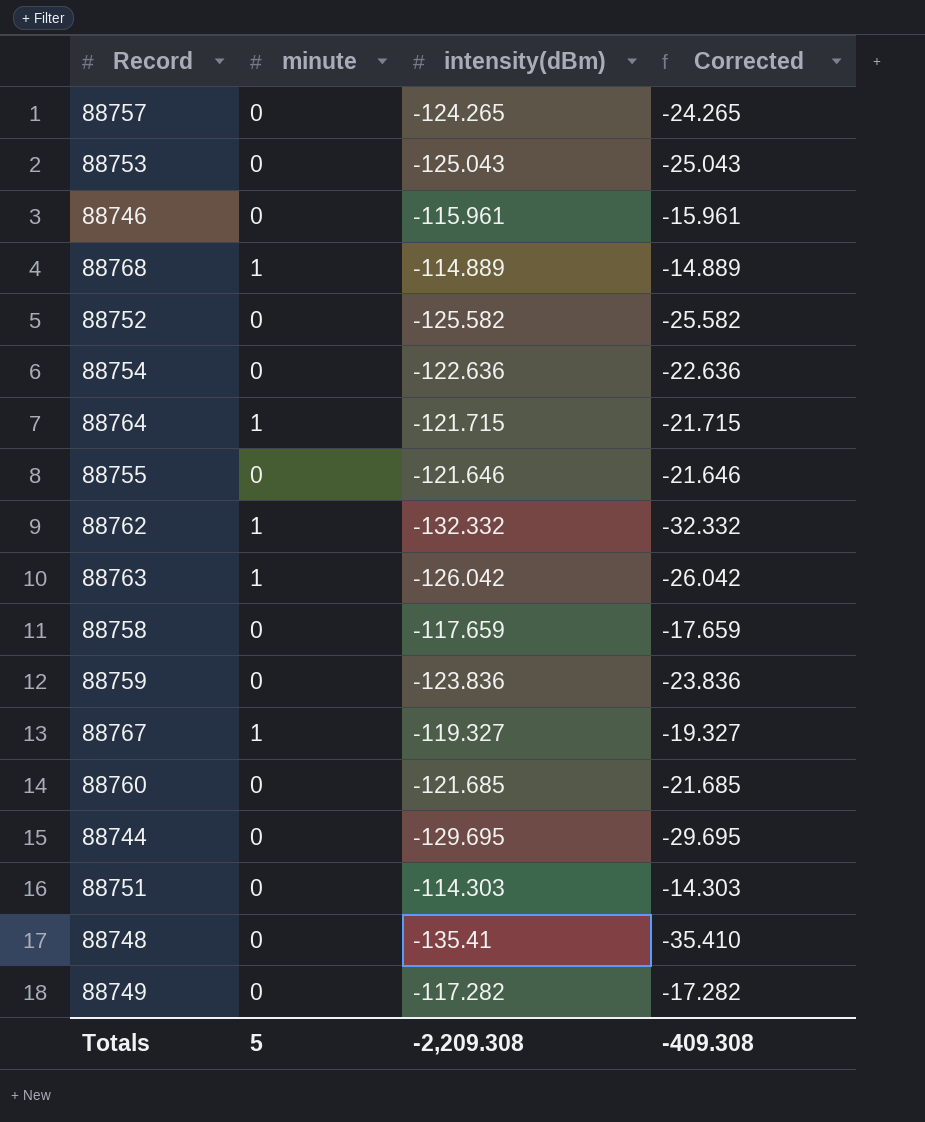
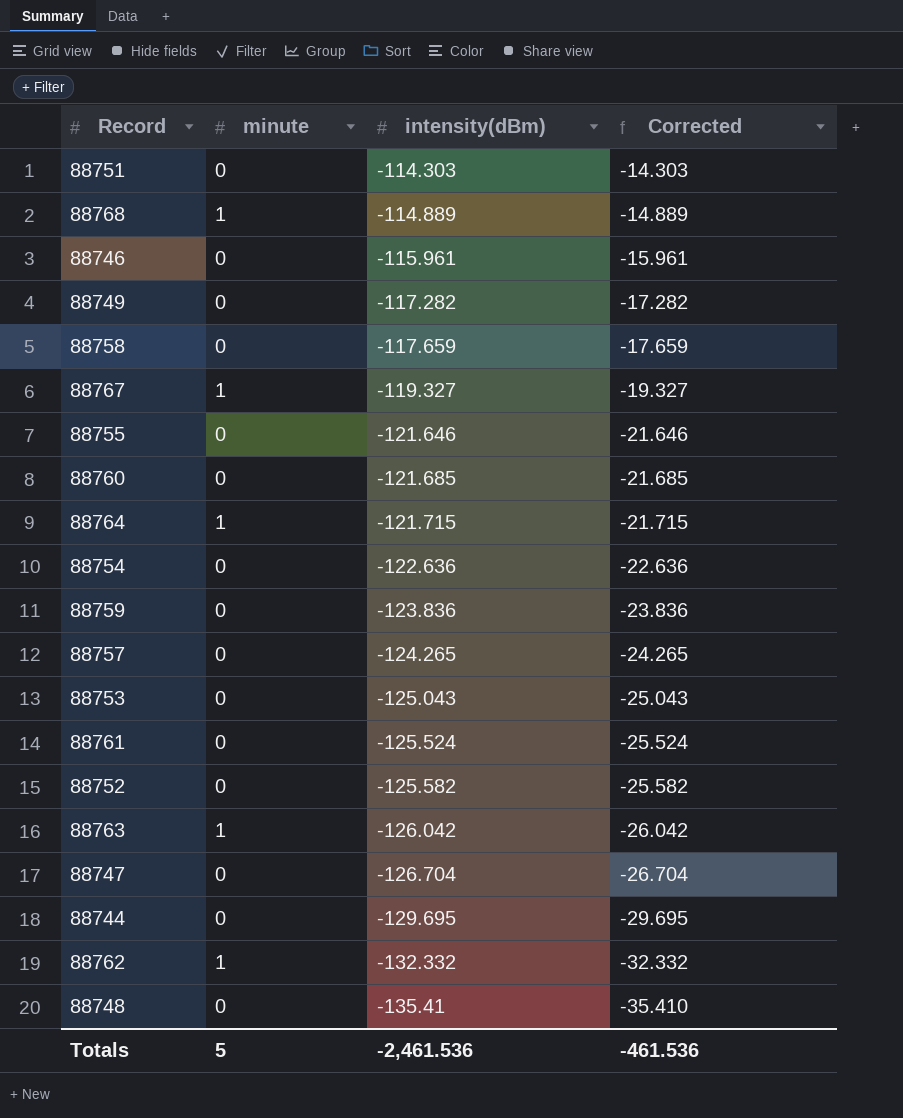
row order: none -> intensity(dBm) descending
row 88761: none -> 0 | -125.524 | -25.524
row 88747: none -> 0 | -126.704 | -26.704
Totals | intensity(dBm): -2,209.308 -> -2,461.536
Totals | Corrected: -409.308 -> -461.536

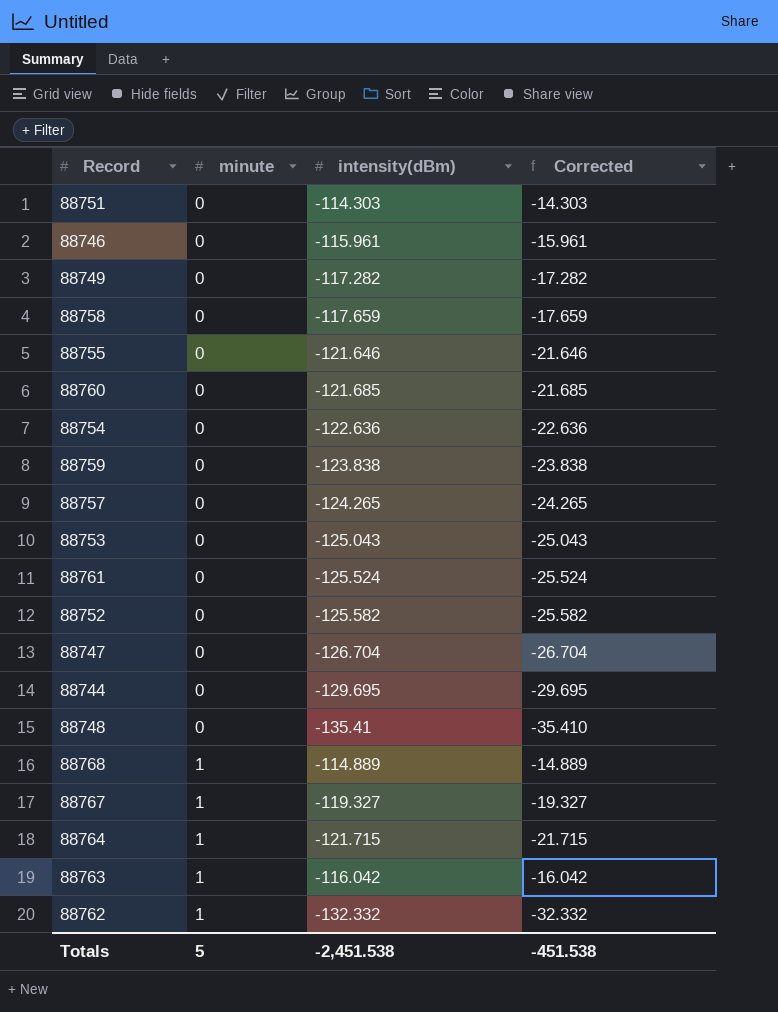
row order: intensity(dBm) descending -> minute ascending
88759 | intensity(dBm): -123.836 -> -123.838
88759 | Corrected: -23.836 -> -23.838
88763 | intensity(dBm): -126.042 -> -116.042
88763 | Corrected: -26.042 -> -16.042
Totals | intensity(dBm): -2,461.536 -> -2,451.538
Totals | Corrected: -461.536 -> -451.538

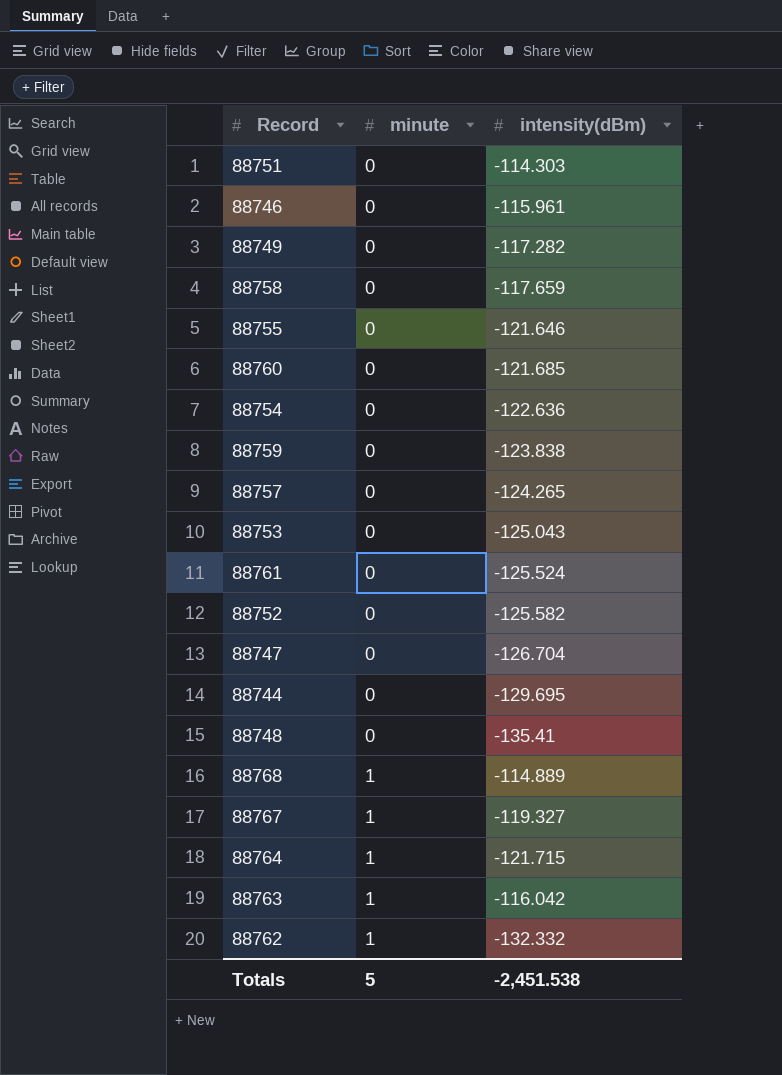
column Corrected | formula: [intensity(dBm)] + 100 -> none

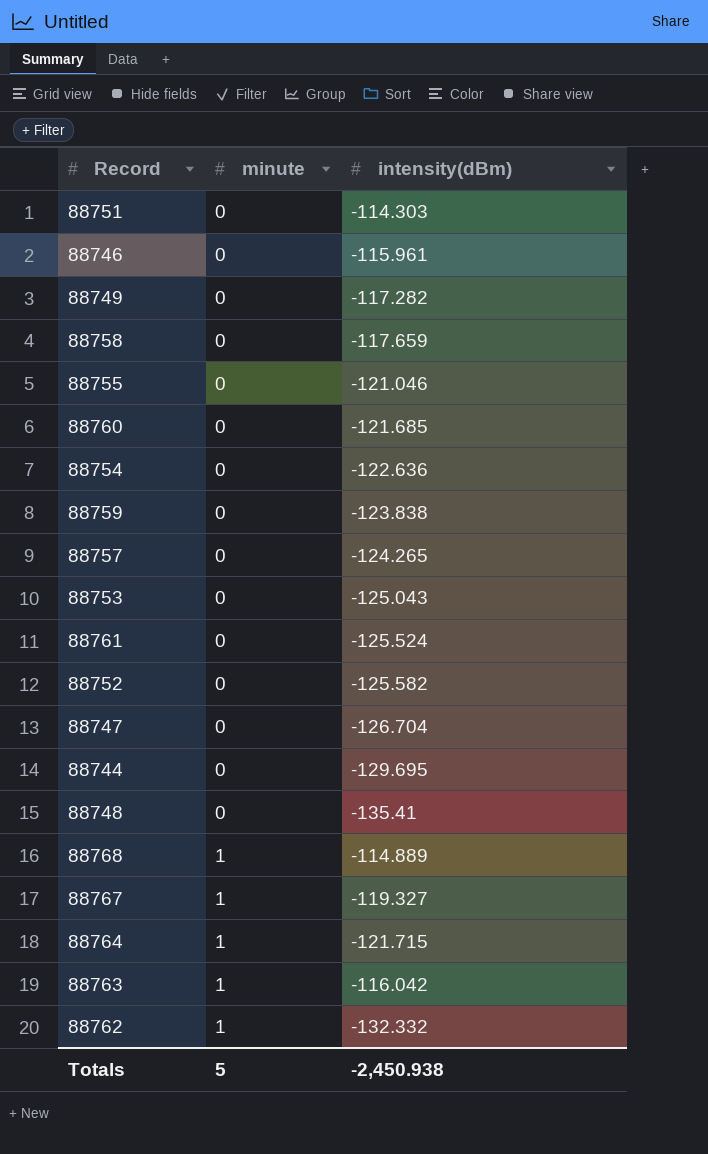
88755 | intensity(dBm): -121.646 -> -121.046
Totals | intensity(dBm): -2,451.538 -> -2,450.938

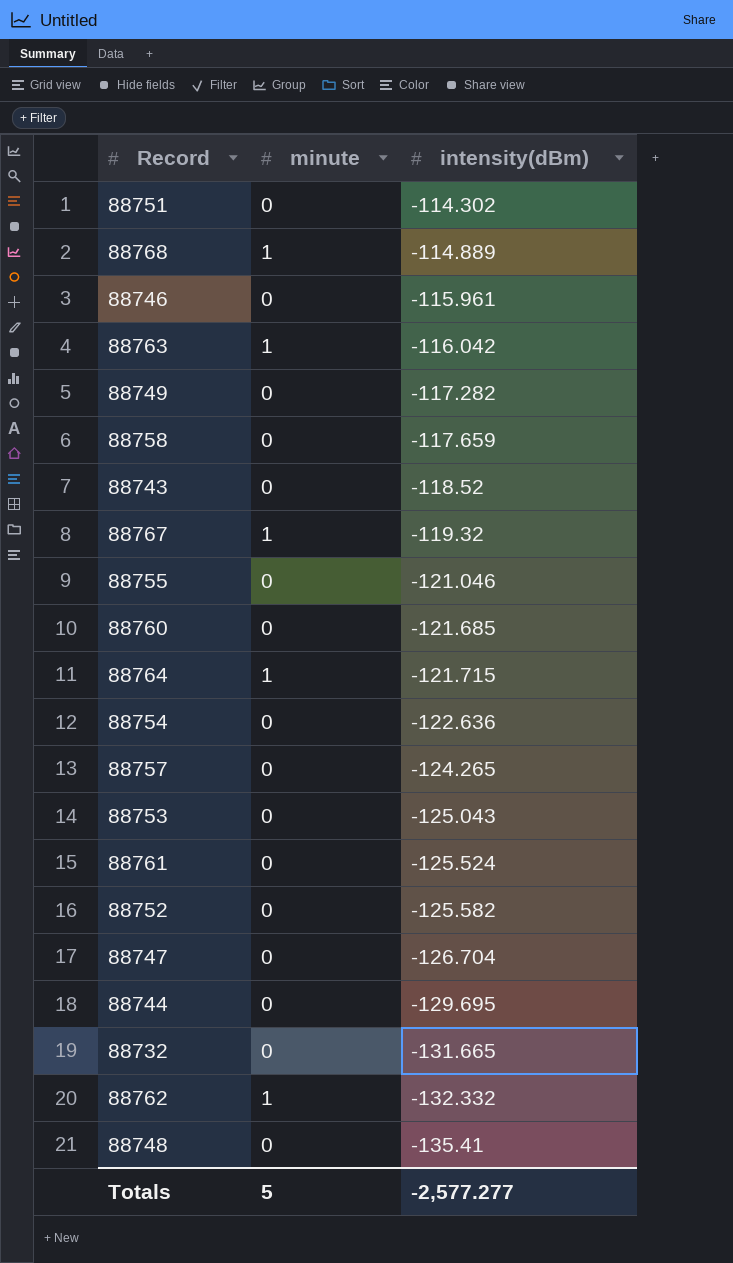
row order: minute ascending -> intensity(dBm) descending
row 88759: 0 | -123.838 -> none
88751 | intensity(dBm): -114.303 -> -114.302
row 88743: none -> 0 | -118.52
88767 | intensity(dBm): -119.327 -> -119.32
row 88732: none -> 0 | -131.665
Totals | intensity(dBm): -2,450.938 -> -2,577.277

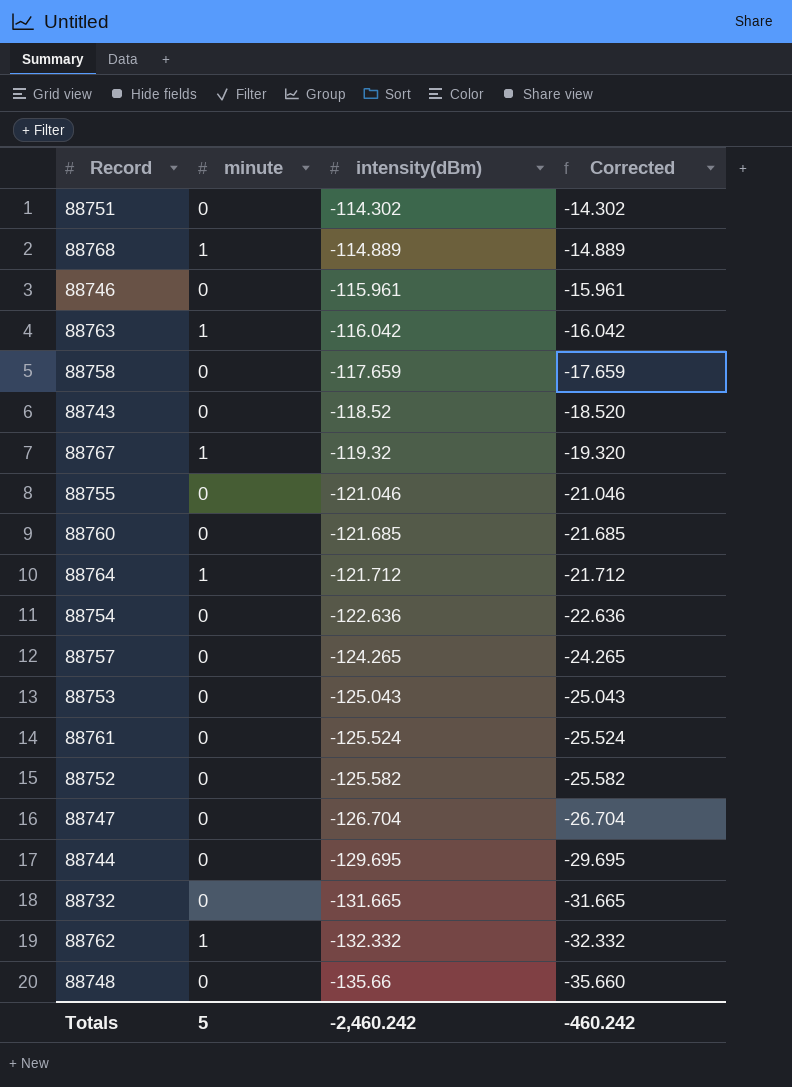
column Corrected | formula: none -> [intensity(dBm)] + 100
row 88749: 0 | -117.282 -> none
88764 | intensity(dBm): -121.715 -> -121.712
88748 | intensity(dBm): -135.41 -> -135.66
Totals | intensity(dBm): -2,577.277 -> -2,460.242

